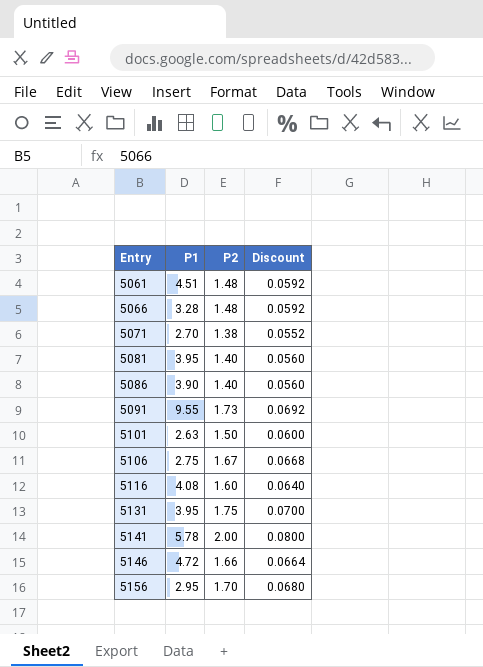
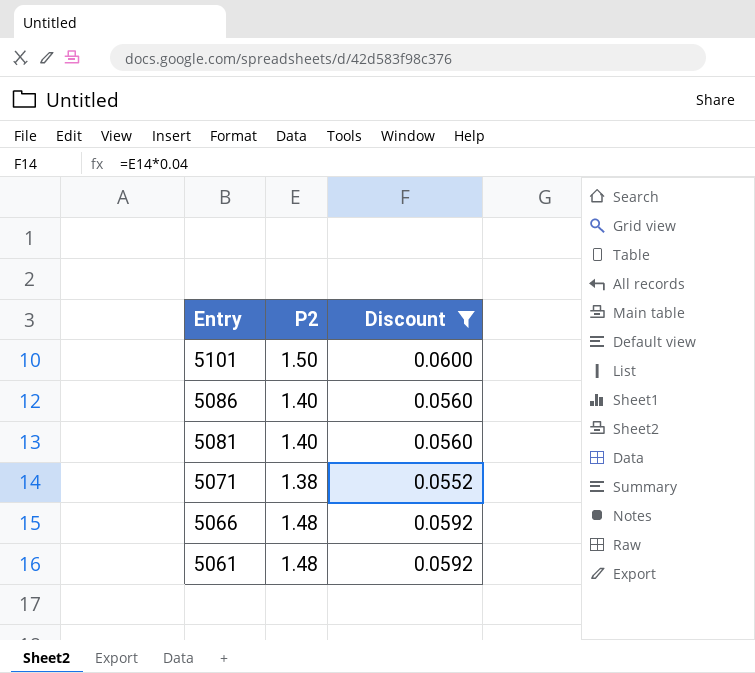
filter: none -> Discount <= 0.0600
row order: Entry ascending -> Entry descending
column P1 | position: 2 -> none

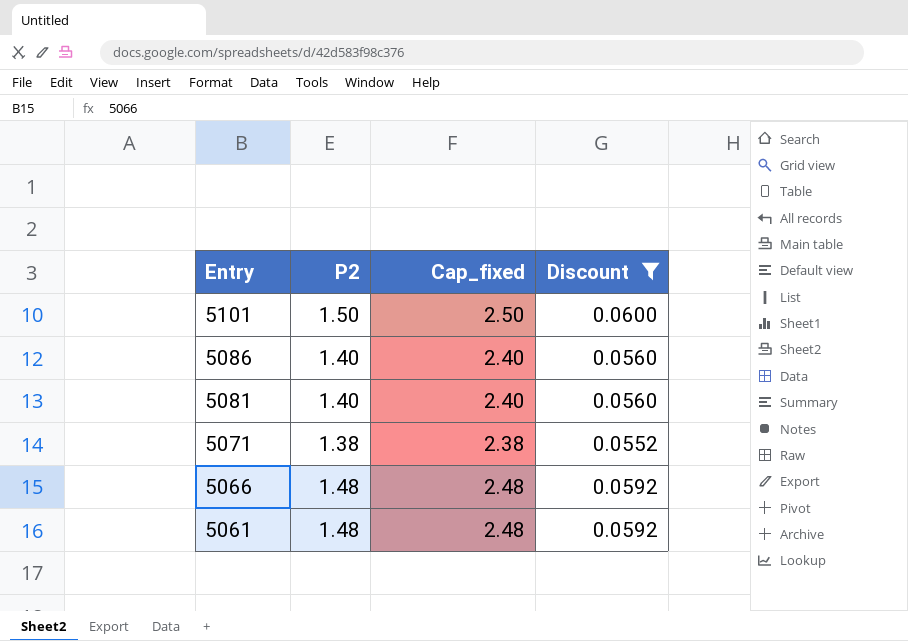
column Cap_fixed | formula: none -> [P2] + 1

